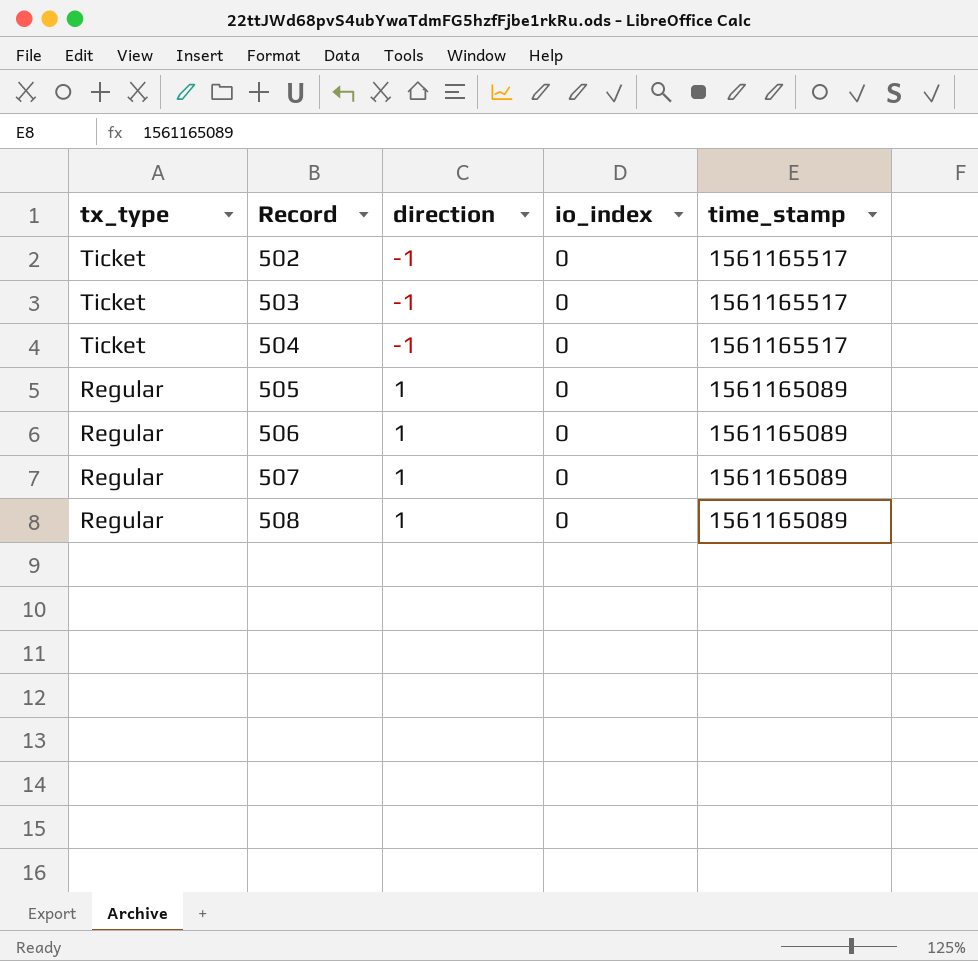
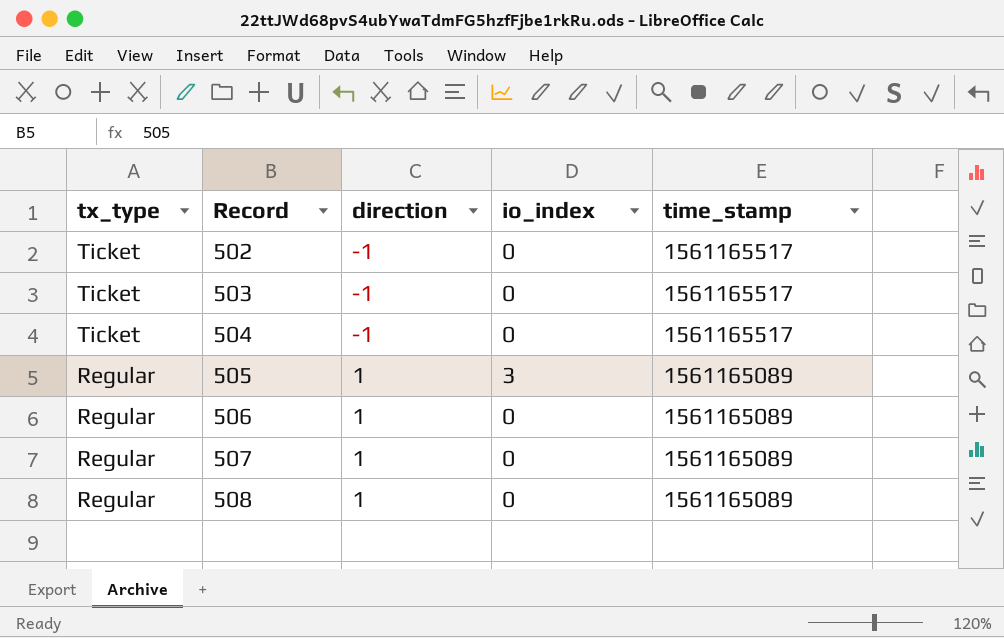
505 | io_index: 0 -> 3

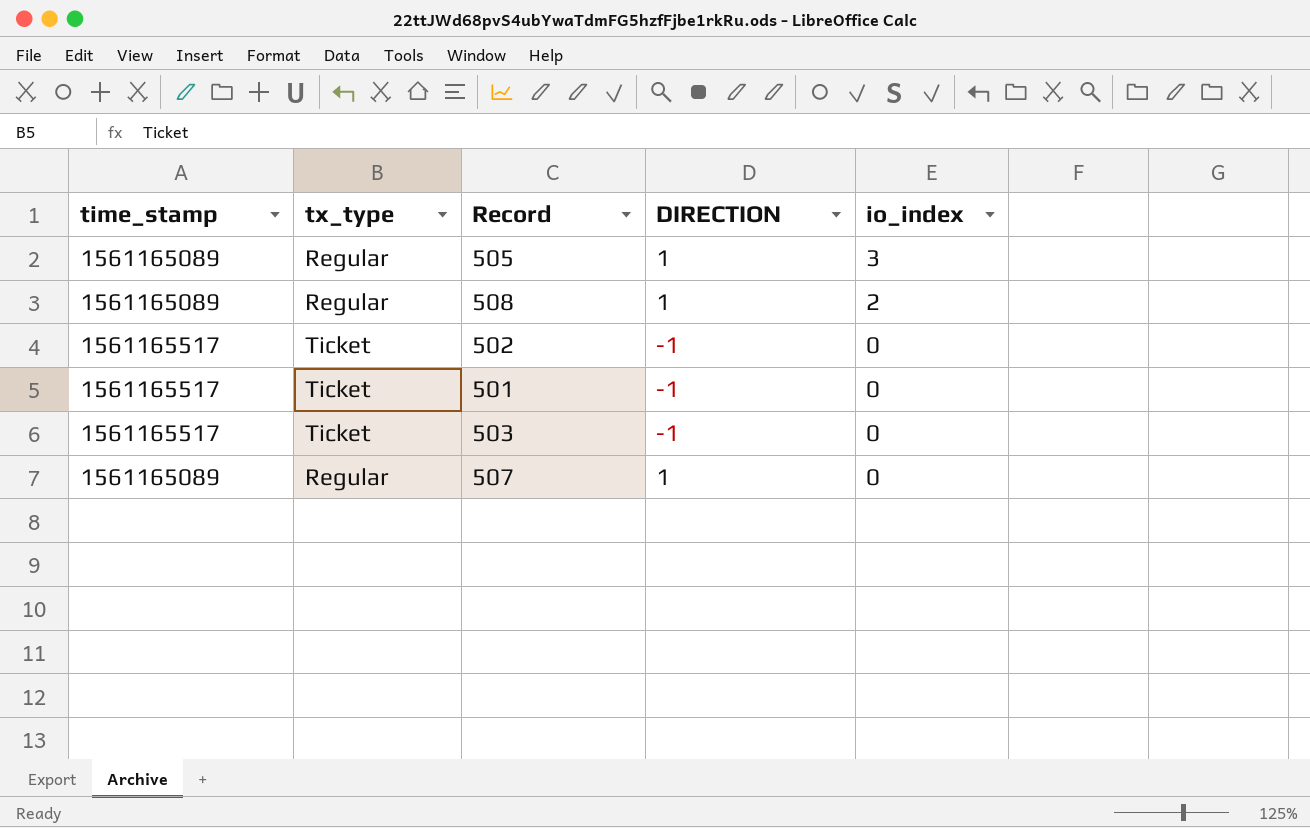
row order: tx_type descending -> io_index descending
column time_stamp | position: 5 -> 1
column name: direction -> DIRECTION
row 504: Ticket | -1 | 0 | 1561165517 -> none
row 506: Regular | 1 | 0 | 1561165089 -> none
508 | io_index: 0 -> 2
row 501: none -> 1561165517 | Ticket | -1 | 0

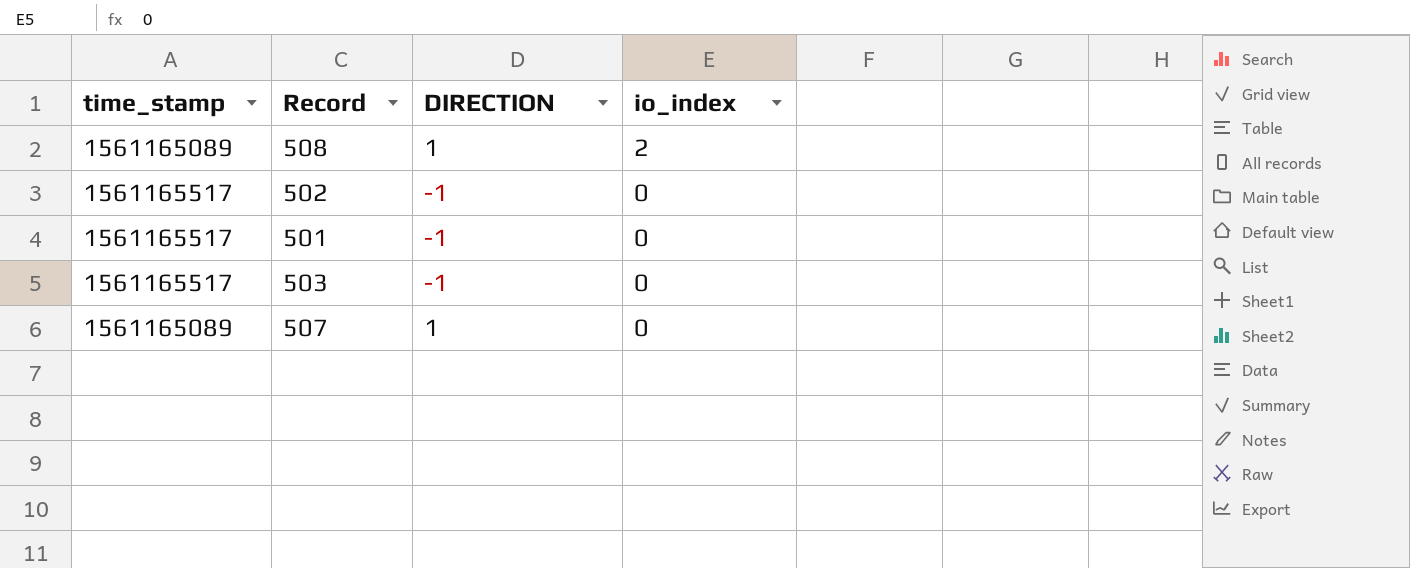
column tx_type | position: 2 -> none
row 505: 1561165089 | Regular | 1 | 3 -> none

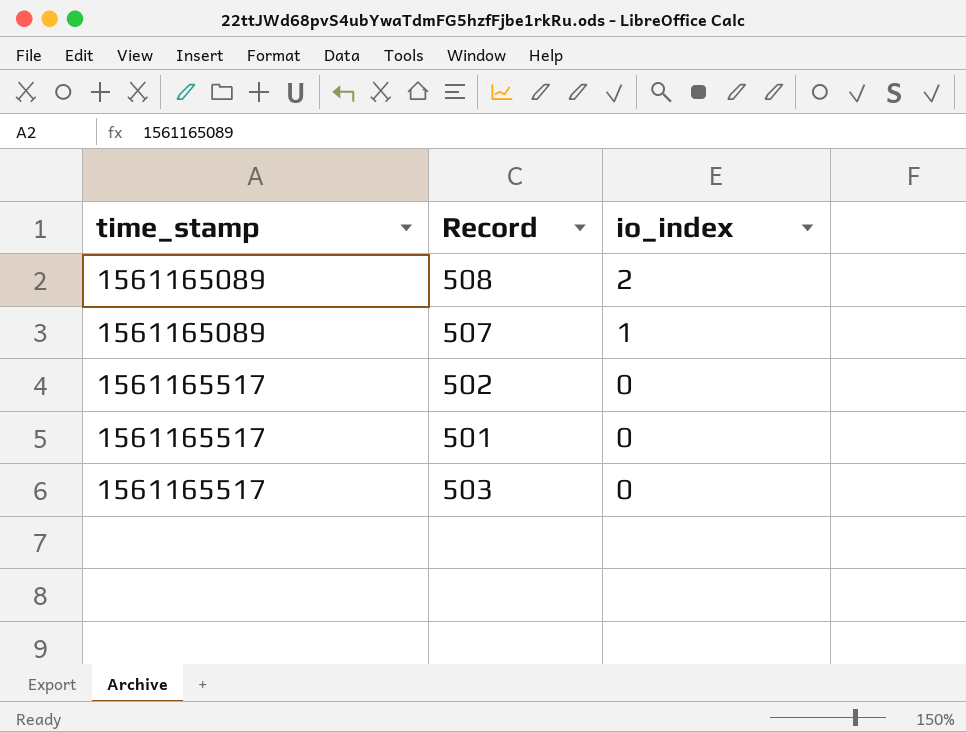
row order: io_index descending -> time_stamp ascending
column DIRECTION | position: 3 -> none
507 | io_index: 0 -> 1

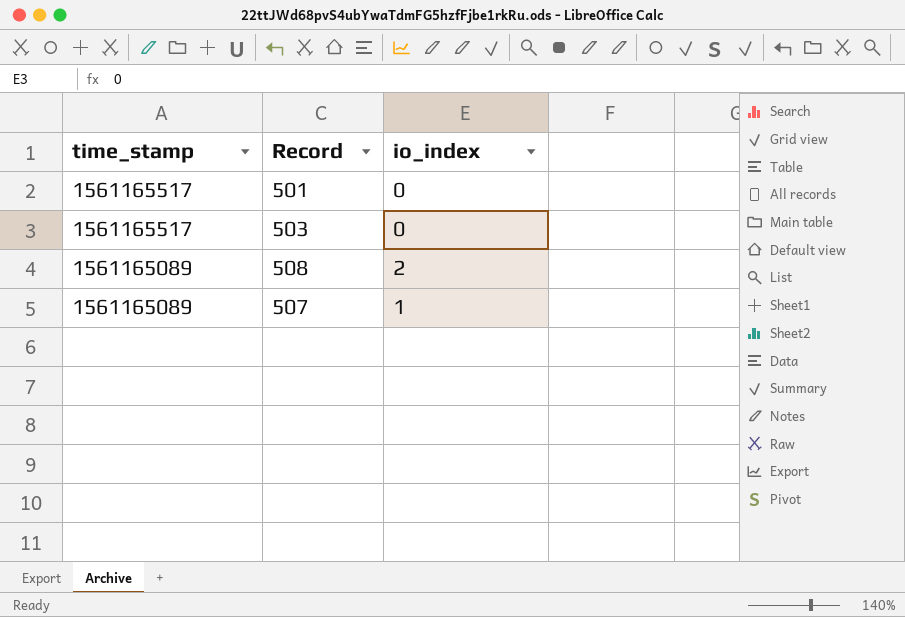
row order: time_stamp ascending -> time_stamp descending
row 502: 1561165517 | 0 -> none

